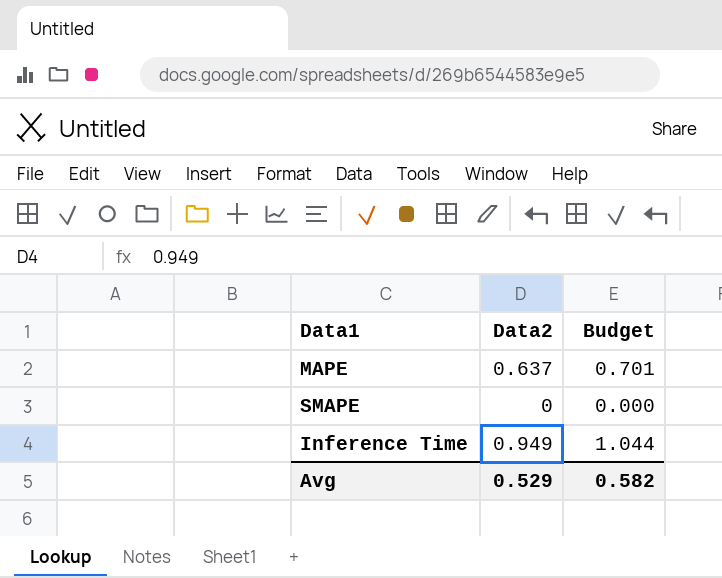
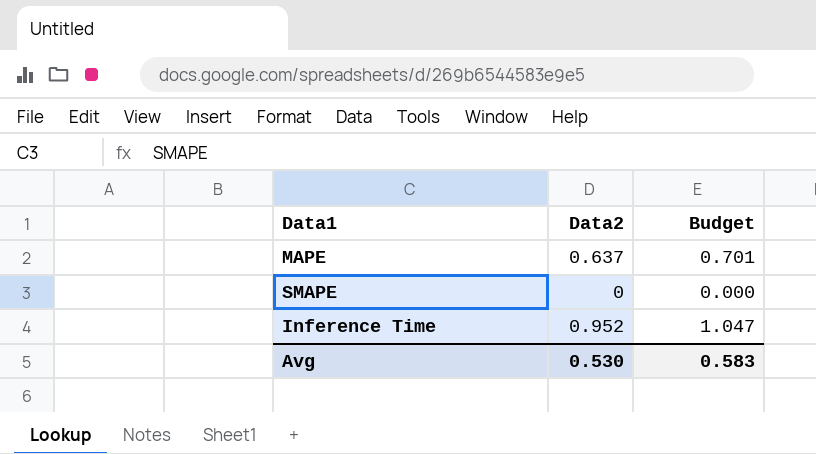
Inference Time | Data2: 0.949 -> 0.952
Inference Time | Budget: 1.044 -> 1.047
Avg | Data2: 0.529 -> 0.530
Avg | Budget: 0.582 -> 0.583

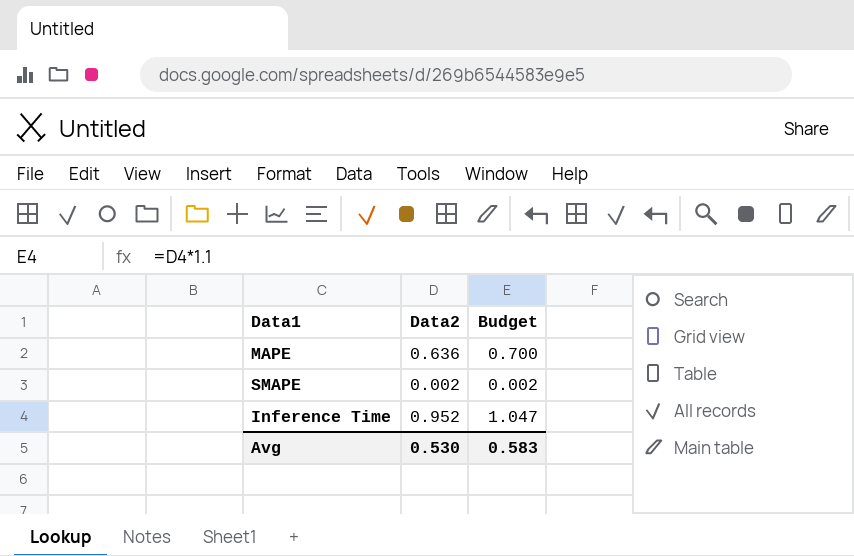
MAPE | Data2: 0.637 -> 0.636
MAPE | Budget: 0.701 -> 0.700
SMAPE | Data2: 0 -> 0.002
SMAPE | Budget: 0.000 -> 0.002

